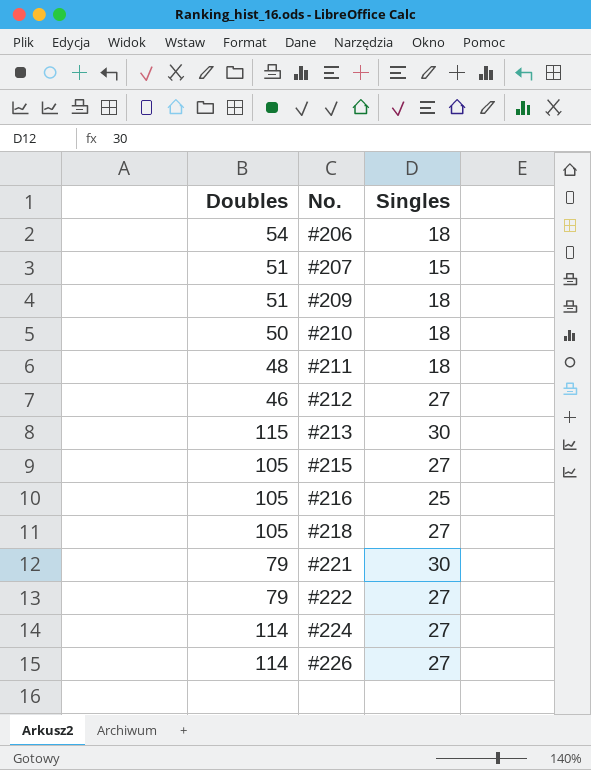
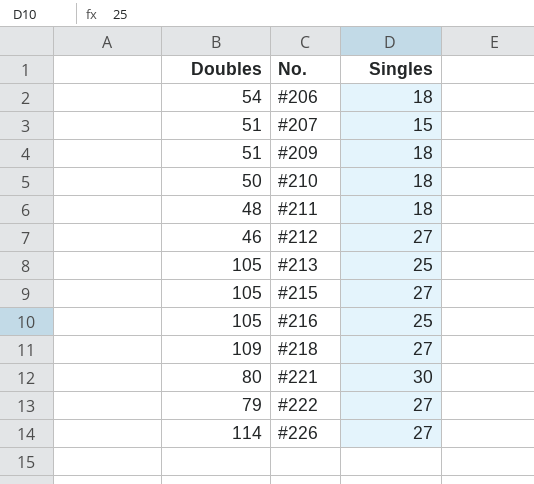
row #224: 114 | 27 -> none
#213 | Doubles: 115 -> 105
#213 | Singles: 30 -> 25
#218 | Doubles: 105 -> 109
#221 | Doubles: 79 -> 80

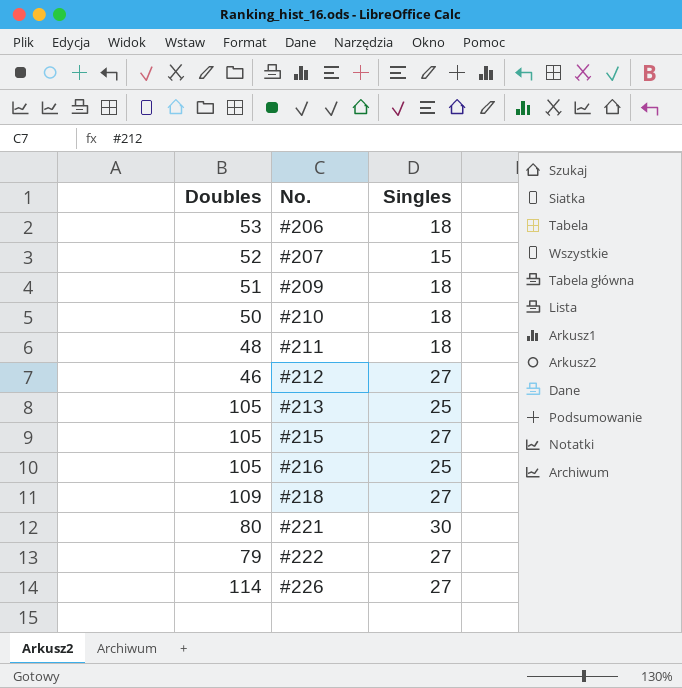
#206 | Doubles: 54 -> 53
#207 | Doubles: 51 -> 52

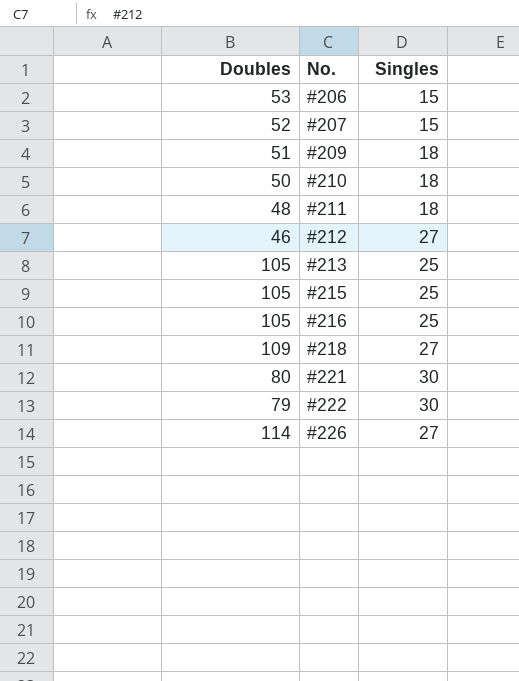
#206 | Singles: 18 -> 15
#215 | Singles: 27 -> 25
#222 | Singles: 27 -> 30

